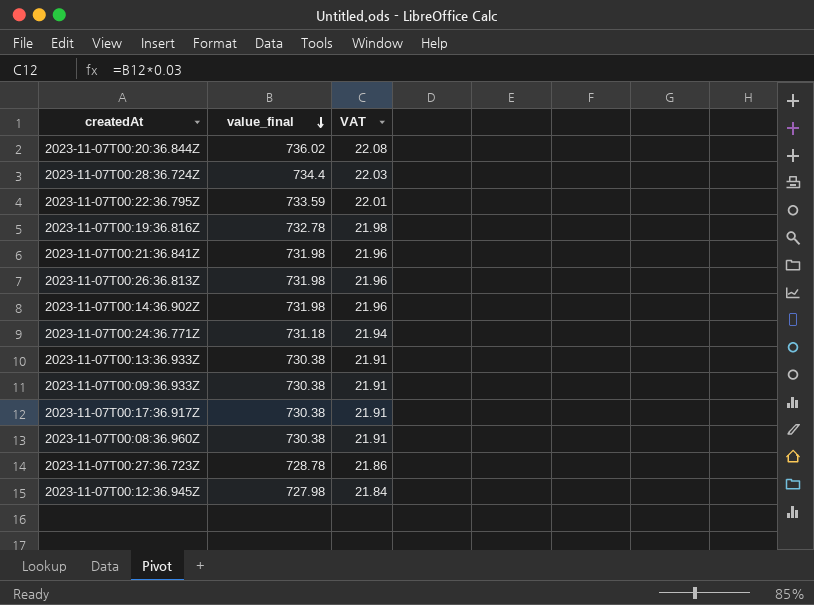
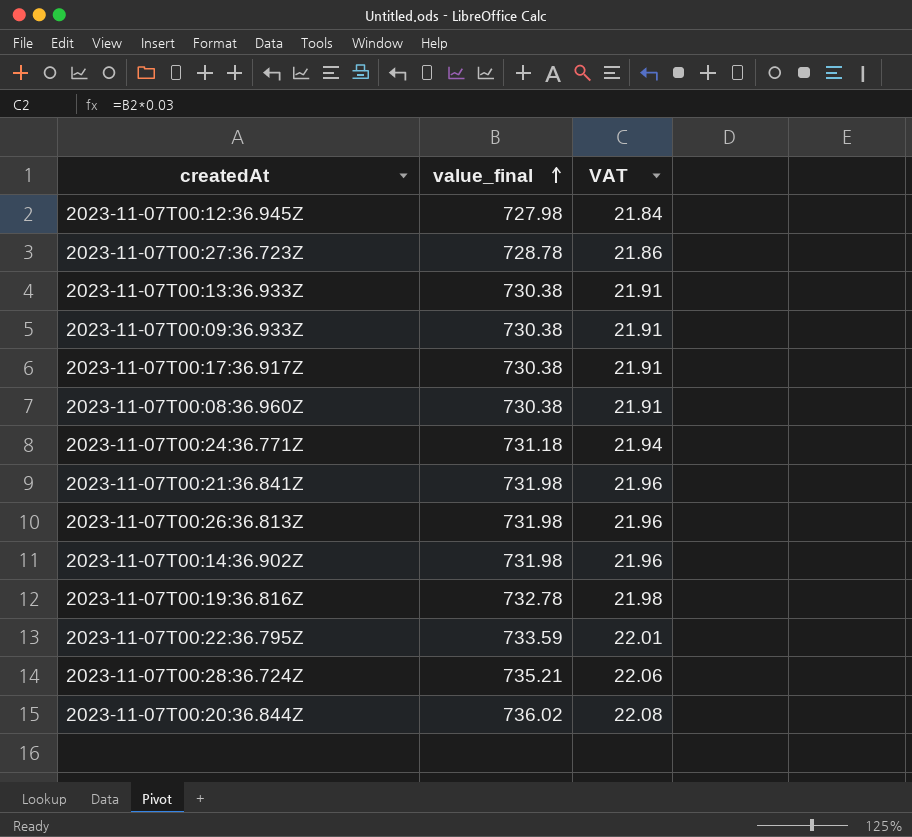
row order: value_final descending -> value_final ascending
2023-11-07T00:28:36.724Z | value_final: 734.4 -> 735.21
2023-11-07T00:28:36.724Z | VAT: 22.03 -> 22.06

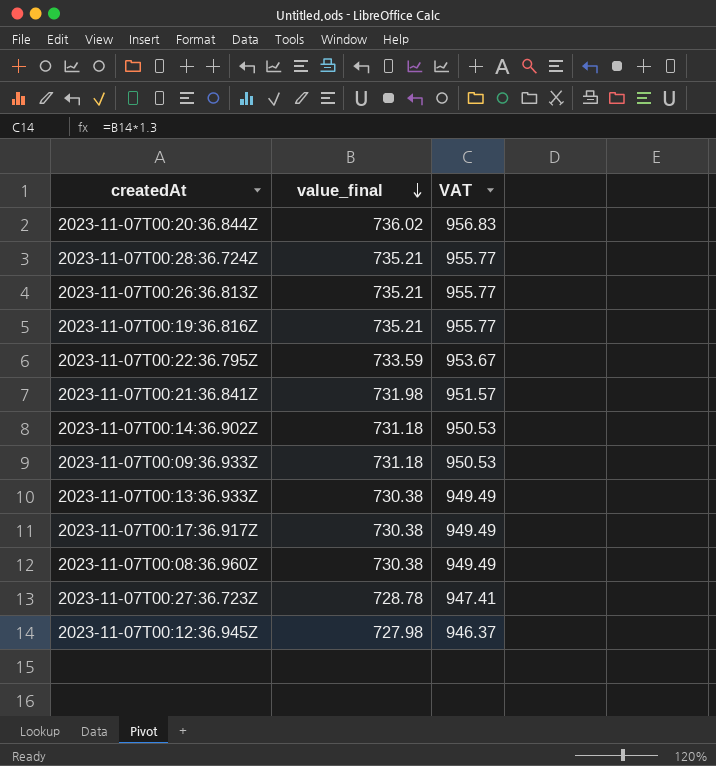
row order: value_final ascending -> value_final descending
column VAT | formula: [value_final] * 0.03 -> [value_final] * 1.3
row 2023-11-07T00:24:36.771Z: 731.18 | 21.94 -> none
2023-11-07T00:26:36.813Z | value_final: 731.98 -> 735.21
2023-11-07T00:19:36.816Z | value_final: 732.78 -> 735.21
2023-11-07T00:14:36.902Z | value_final: 731.98 -> 731.18
2023-11-07T00:09:36.933Z | value_final: 730.38 -> 731.18

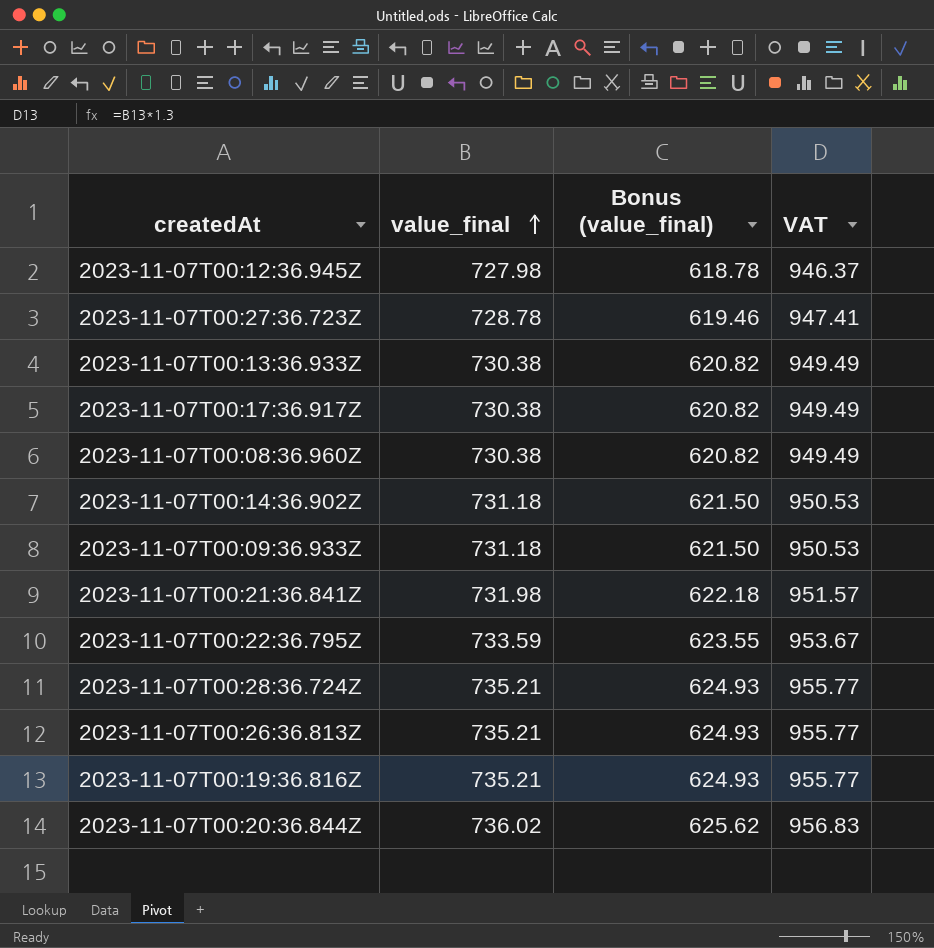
row order: value_final descending -> value_final ascending
column Bonus (value_final) | formula: none -> [value_final] * 0.85

